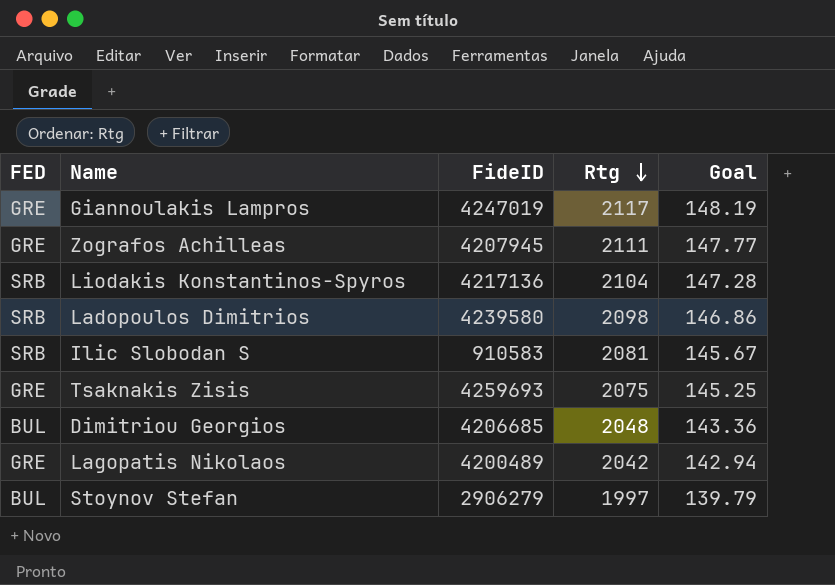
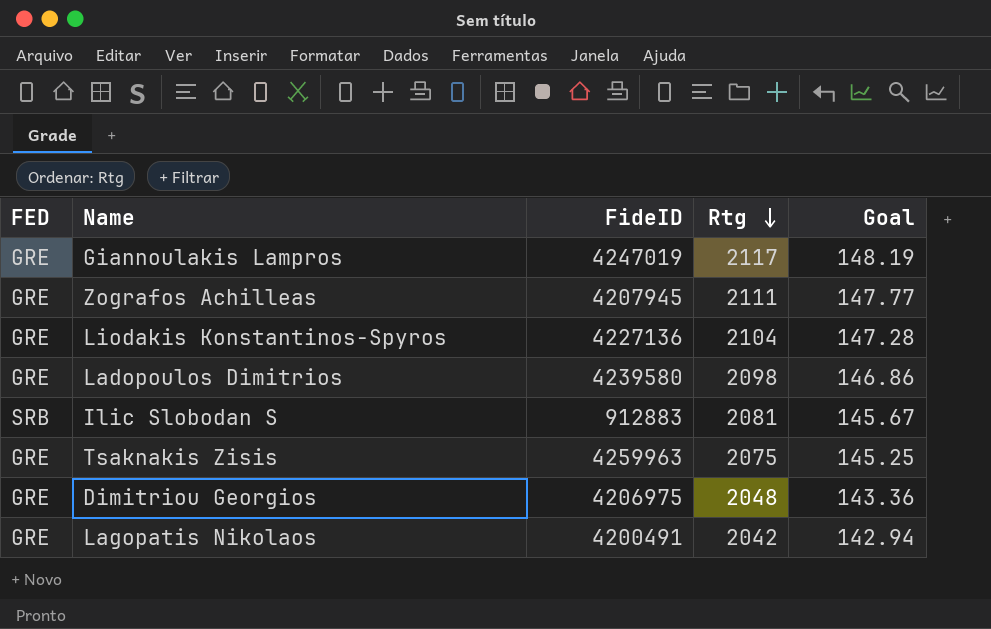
row Stoynov Stefan: BUL | 2906279 | 1997 | 139.79 -> none
Liodakis Konstantinos-Spyros | FED: SRB -> GRE
Liodakis Konstantinos-Spyros | FideID: 4217136 -> 4227136
Ladopoulos Dimitrios | FED: SRB -> GRE
Ilic Slobodan S | FideID: 910583 -> 912883
Tsaknakis Zisis | FideID: 4259693 -> 4259963
Dimitriou Georgios | FED: BUL -> GRE
Dimitriou Georgios | FideID: 4206685 -> 4206975
Lagopatis Nikolaos | FideID: 4200489 -> 4200491

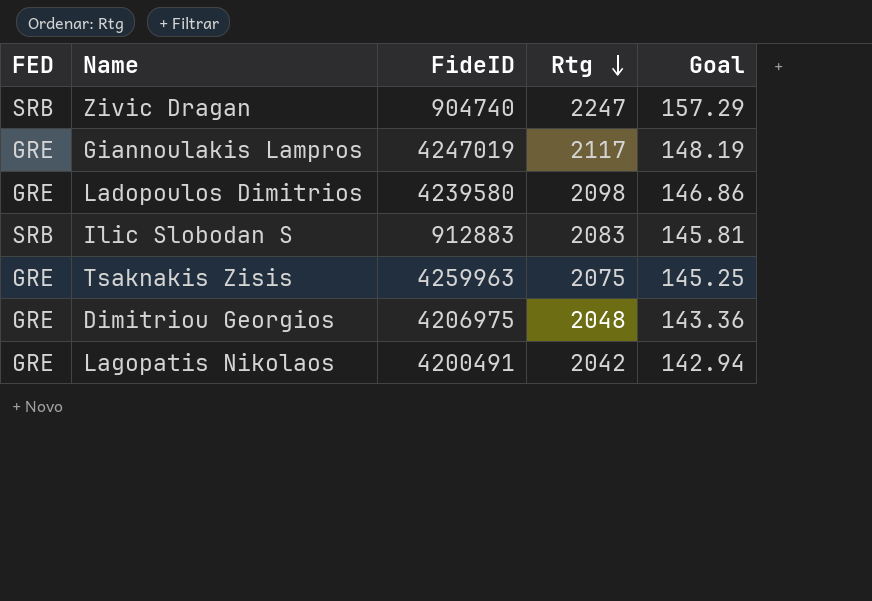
row Zografos Achilleas: GRE | 4207945 | 2111 | 147.77 -> none
row Liodakis Konstantinos-Spyros: GRE | 4227136 | 2104 | 147.28 -> none
row Zivic Dragan: none -> SRB | 904740 | 2247 | 157.29
Ilic Slobodan S | Rtg: 2081 -> 2083
Ilic Slobodan S | Goal: 145.67 -> 145.81

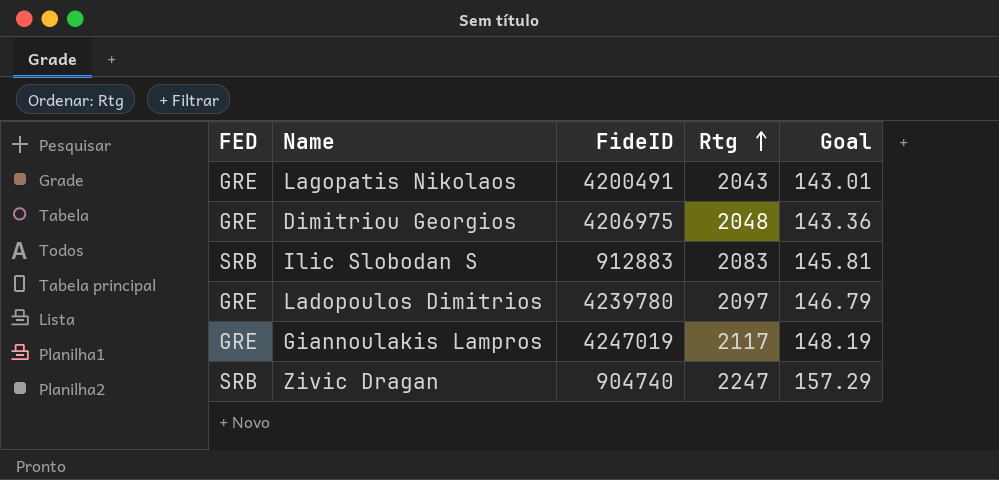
row order: Rtg descending -> Rtg ascending
row Tsaknakis Zisis: GRE | 4259963 | 2075 | 145.25 -> none
Lagopatis Nikolaos | Rtg: 2042 -> 2043
Lagopatis Nikolaos | Goal: 142.94 -> 143.01
Ladopoulos Dimitrios | FideID: 4239580 -> 4239780
Ladopoulos Dimitrios | Rtg: 2098 -> 2097
Ladopoulos Dimitrios | Goal: 146.86 -> 146.79

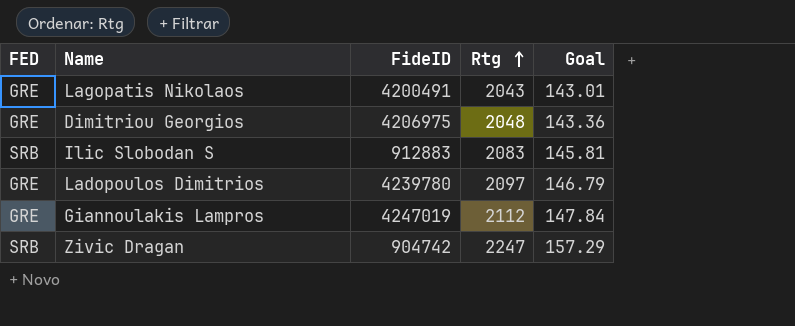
Giannoulakis Lampros | Rtg: 2117 -> 2112
Giannoulakis Lampros | Goal: 148.19 -> 147.84
Zivic Dragan | FideID: 904740 -> 904742

